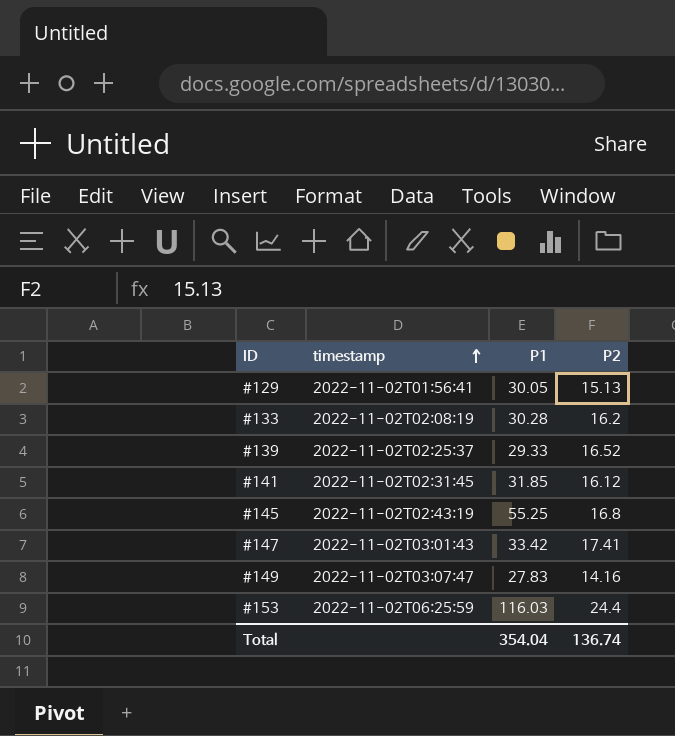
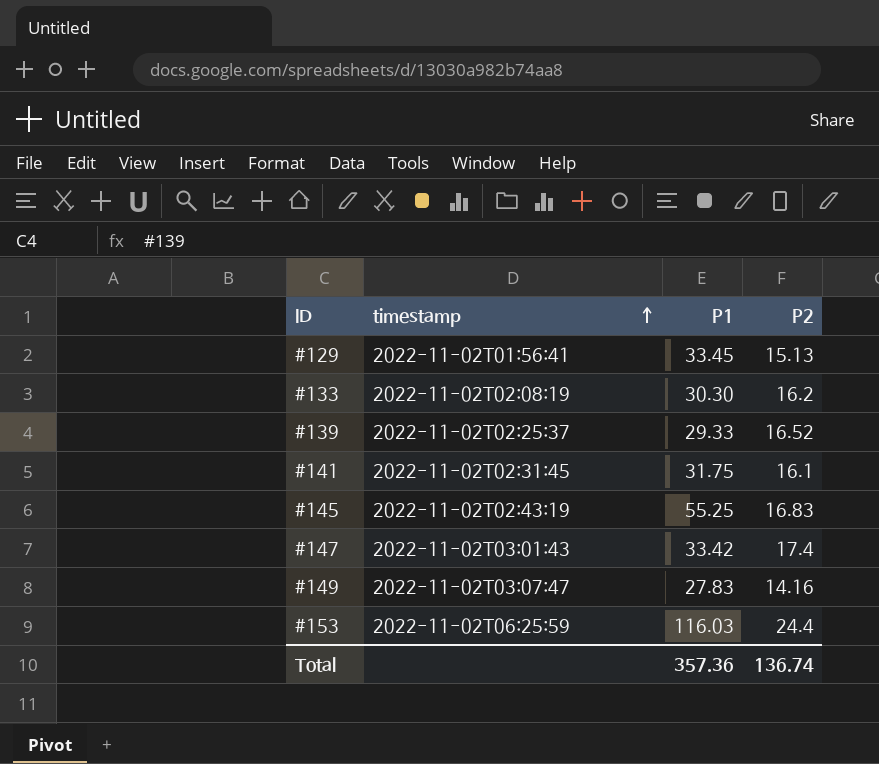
#129 | P1: 30.05 -> 33.45
#133 | P1: 30.28 -> 30.30
#141 | P1: 31.85 -> 31.75
#141 | P2: 16.12 -> 16.1
#145 | P2: 16.8 -> 16.83
#147 | P2: 17.41 -> 17.4
Total | P1: 354.04 -> 357.36

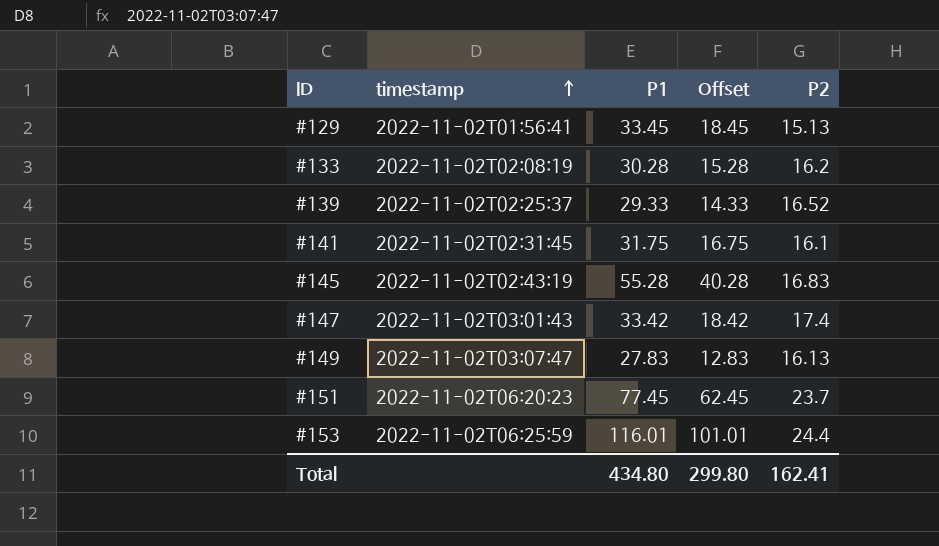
column Offset | formula: none -> [P1] - 15
#133 | P1: 30.30 -> 30.28
#145 | P1: 55.25 -> 55.28
#149 | P2: 14.16 -> 16.13
row #151: none -> 2022-11-02T06:20:23 | 77.45 | 62.45 | 23.7
#153 | P1: 116.03 -> 116.01
Total | P1: 357.36 -> 434.80
Total | P2: 136.74 -> 162.41

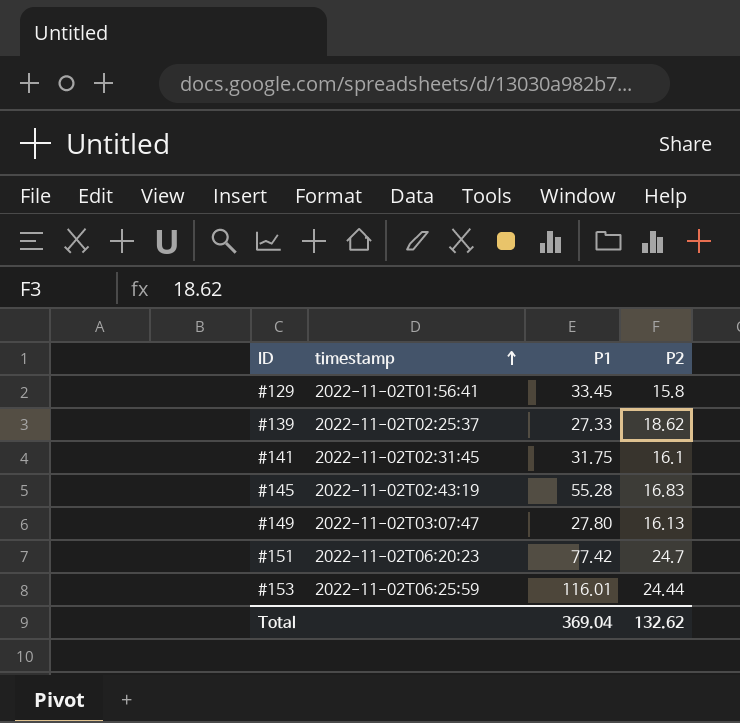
column Offset | formula: [P1] - 15 -> none
row #133: 2022-11-02T02:08:19 | 30.28 | 15.28 | 16.2 -> none
row #147: 2022-11-02T03:01:43 | 33.42 | 18.42 | 17.4 -> none
#129 | P2: 15.13 -> 15.8
#139 | P1: 29.33 -> 27.33
#139 | P2: 16.52 -> 18.62
#149 | P1: 27.83 -> 27.80
#151 | P1: 77.45 -> 77.42
#151 | P2: 23.7 -> 24.7
#153 | P2: 24.4 -> 24.44
Total | P1: 434.80 -> 369.04
Total | P2: 162.41 -> 132.62

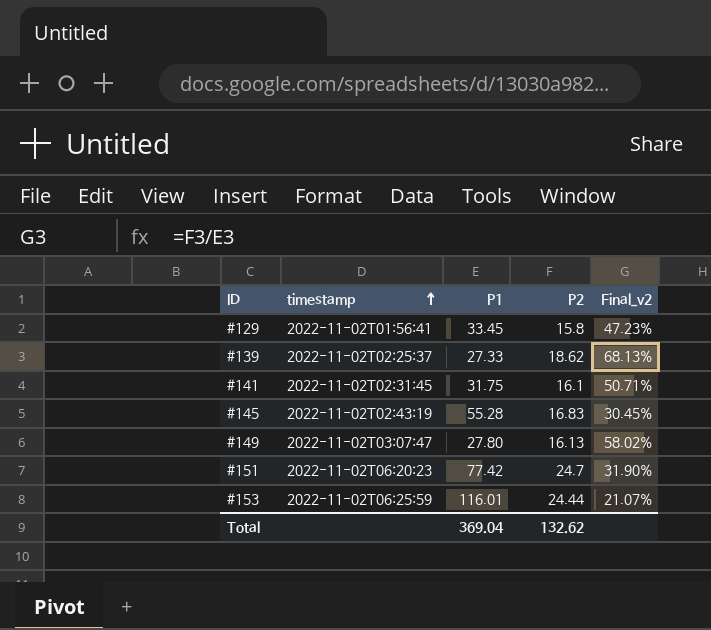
column Final_v2 | formula: none -> [P2] / [P1]

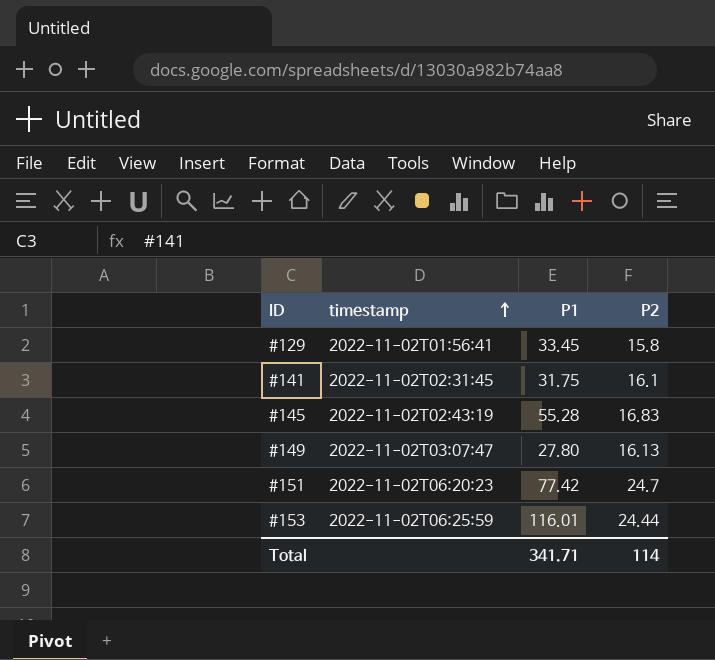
column Final_v2 | formula: [P2] / [P1] -> none
row #139: 2022-11-02T02:25:37 | 27.33 | 18.62 | 68.13% -> none
Total | P1: 369.04 -> 341.71
Total | P2: 132.62 -> 114

